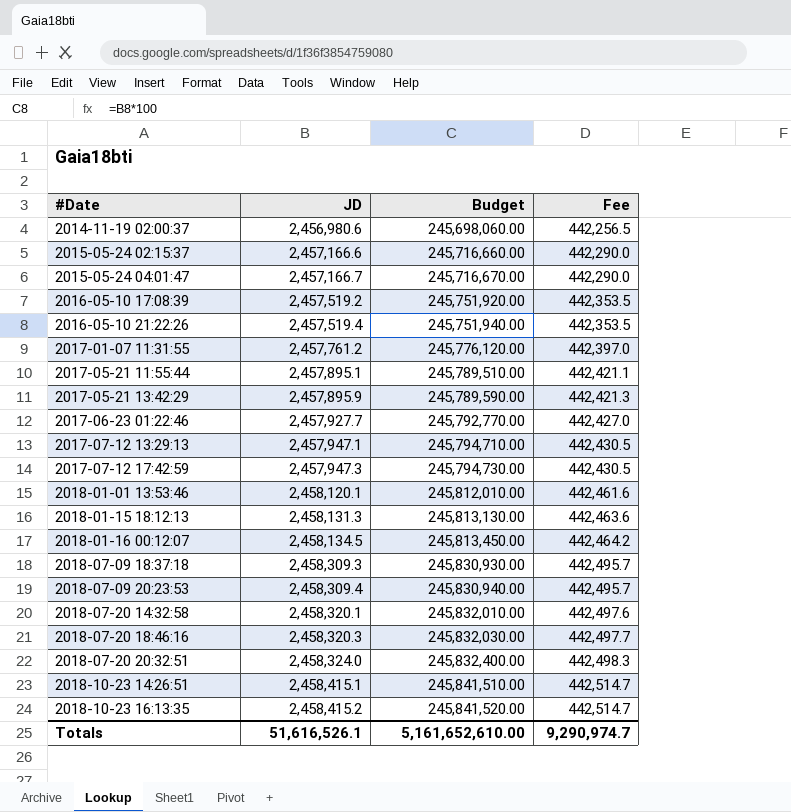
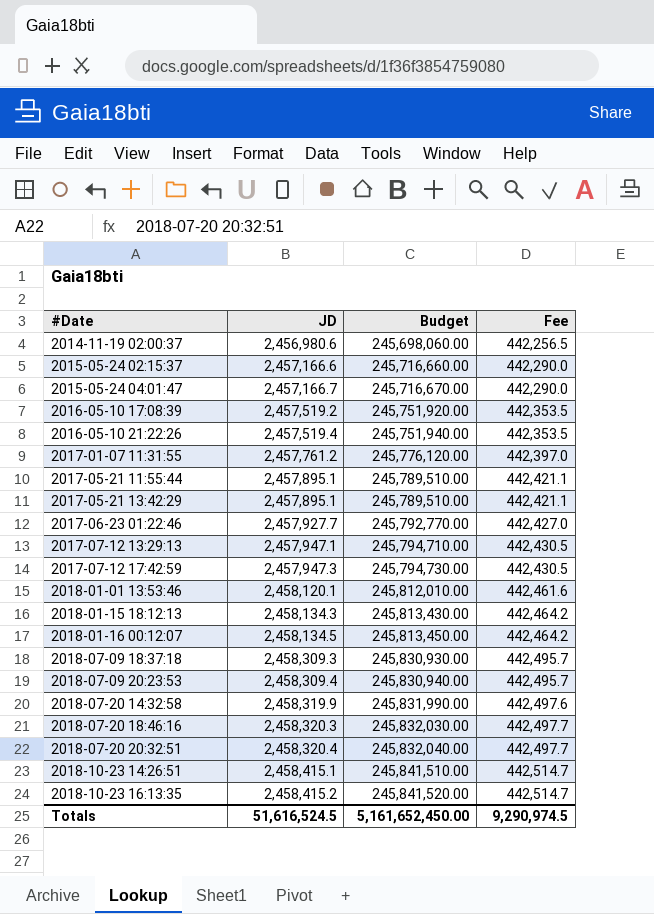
2017-05-21 13:42:29 | JD: 2,457,895.9 -> 2,457,895.1
2017-05-21 13:42:29 | Budget: 245,789,590.00 -> 245,789,510.00
2017-05-21 13:42:29 | Fee: 442,421.3 -> 442,421.1
2018-01-15 18:12:13 | JD: 2,458,131.3 -> 2,458,134.3
2018-01-15 18:12:13 | Budget: 245,813,130.00 -> 245,813,430.00
2018-01-15 18:12:13 | Fee: 442,463.6 -> 442,464.2
2018-07-20 14:32:58 | JD: 2,458,320.1 -> 2,458,319.9
2018-07-20 14:32:58 | Budget: 245,832,010.00 -> 245,831,990.00
2018-07-20 20:32:51 | JD: 2,458,324.0 -> 2,458,320.4
2018-07-20 20:32:51 | Budget: 245,832,400.00 -> 245,832,040.00
2018-07-20 20:32:51 | Fee: 442,498.3 -> 442,497.7
Totals | JD: 51,616,526.1 -> 51,616,524.5
Totals | Budget: 5,161,652,610.00 -> 5,161,652,450.00
Totals | Fee: 9,290,974.7 -> 9,290,974.5

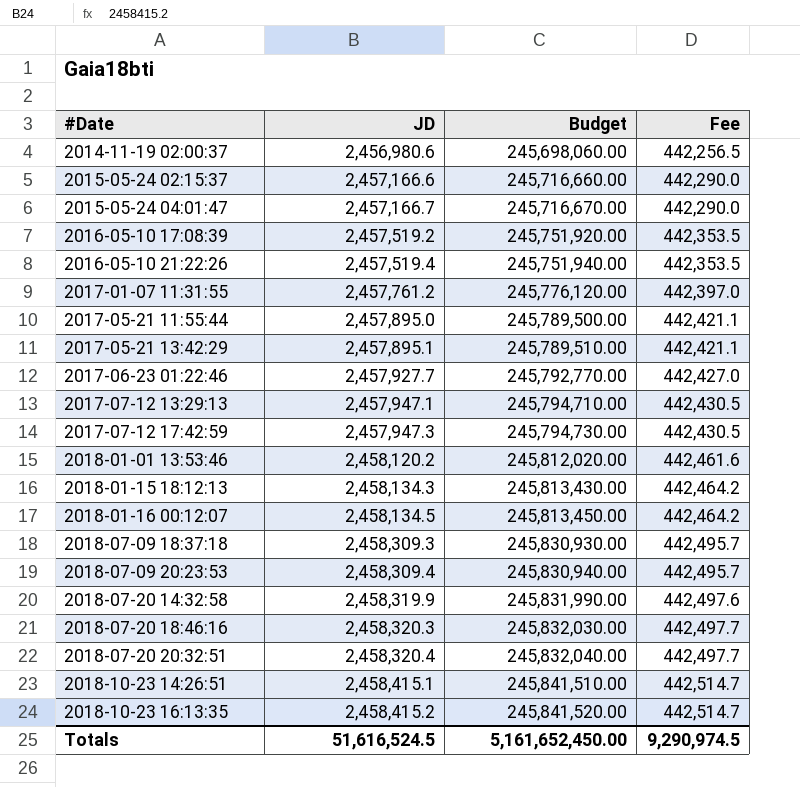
2017-05-21 11:55:44 | JD: 2,457,895.1 -> 2,457,895.0
2017-05-21 11:55:44 | Budget: 245,789,510.00 -> 245,789,500.00
2018-01-01 13:53:46 | JD: 2,458,120.1 -> 2,458,120.2
2018-01-01 13:53:46 | Budget: 245,812,010.00 -> 245,812,020.00

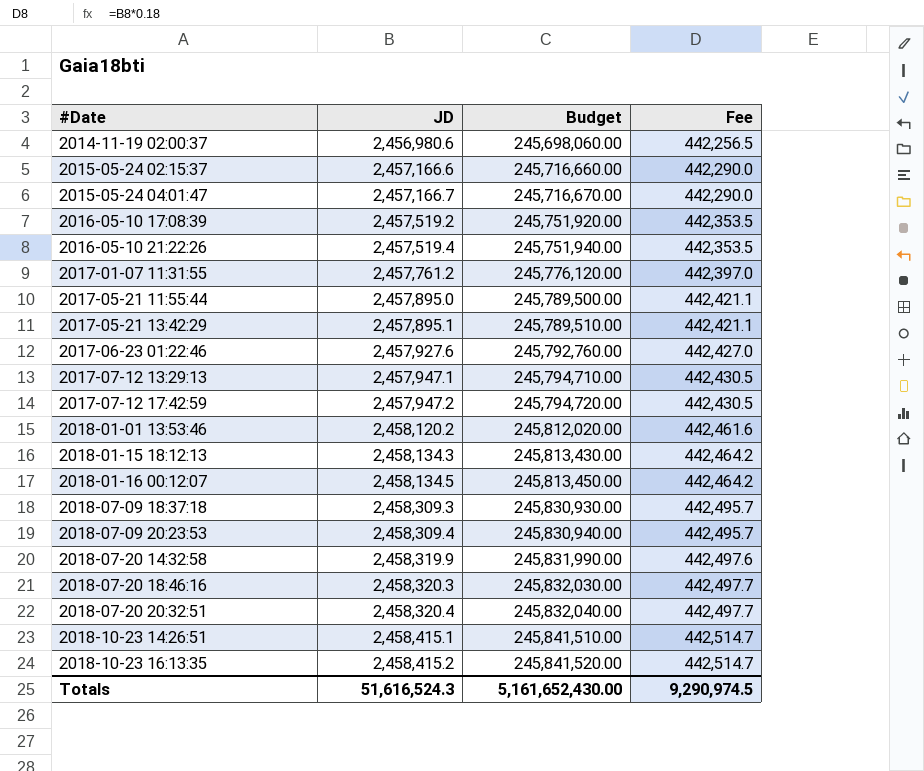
2017-06-23 01:22:46 | JD: 2,457,927.7 -> 2,457,927.6
2017-06-23 01:22:46 | Budget: 245,792,770.00 -> 245,792,760.00
2017-07-12 17:42:59 | JD: 2,457,947.3 -> 2,457,947.2
2017-07-12 17:42:59 | Budget: 245,794,730.00 -> 245,794,720.00
Totals | JD: 51,616,524.5 -> 51,616,524.3
Totals | Budget: 5,161,652,450.00 -> 5,161,652,430.00

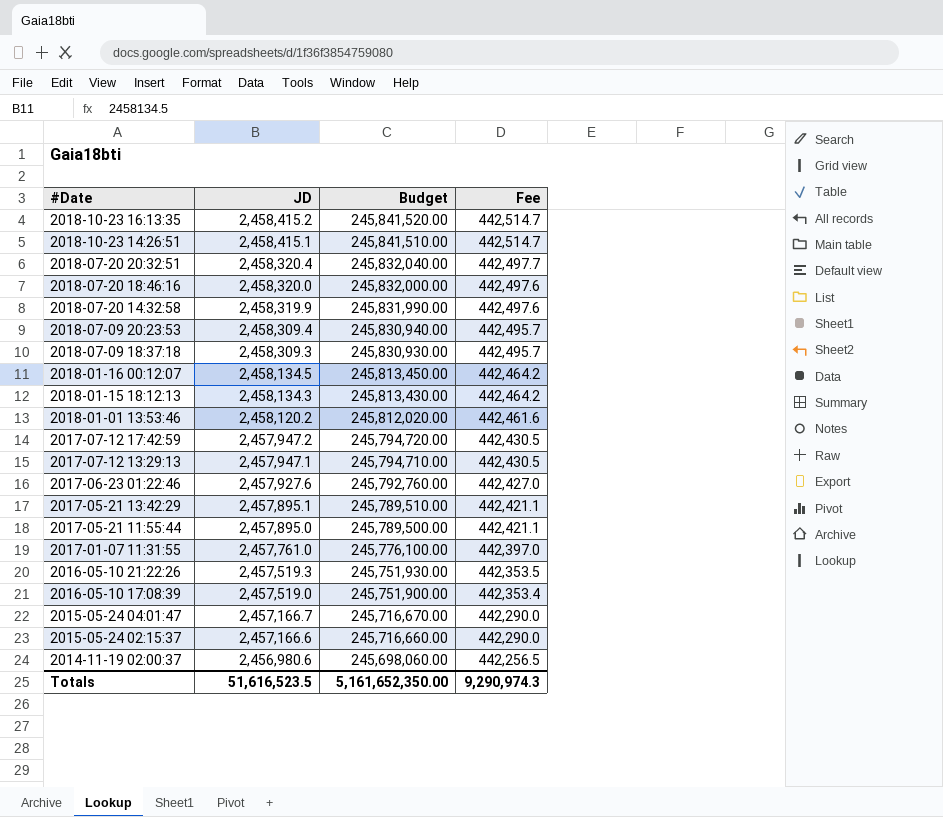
row order: #Date ascending -> #Date descending
2018-07-20 18:46:16 | JD: 2,458,320.3 -> 2,458,320.0
2018-07-20 18:46:16 | Budget: 245,832,030.00 -> 245,832,000.00
2018-07-20 18:46:16 | Fee: 442,497.7 -> 442,497.6
2017-01-07 11:31:55 | JD: 2,457,761.2 -> 2,457,761.0
2017-01-07 11:31:55 | Budget: 245,776,120.00 -> 245,776,100.00
2016-05-10 21:22:26 | JD: 2,457,519.4 -> 2,457,519.3
2016-05-10 21:22:26 | Budget: 245,751,940.00 -> 245,751,930.00
2016-05-10 17:08:39 | JD: 2,457,519.2 -> 2,457,519.0
2016-05-10 17:08:39 | Budget: 245,751,920.00 -> 245,751,900.00
2016-05-10 17:08:39 | Fee: 442,353.5 -> 442,353.4
Totals | JD: 51,616,524.3 -> 51,616,523.5
Totals | Budget: 5,161,652,430.00 -> 5,161,652,350.00
Totals | Fee: 9,290,974.5 -> 9,290,974.3

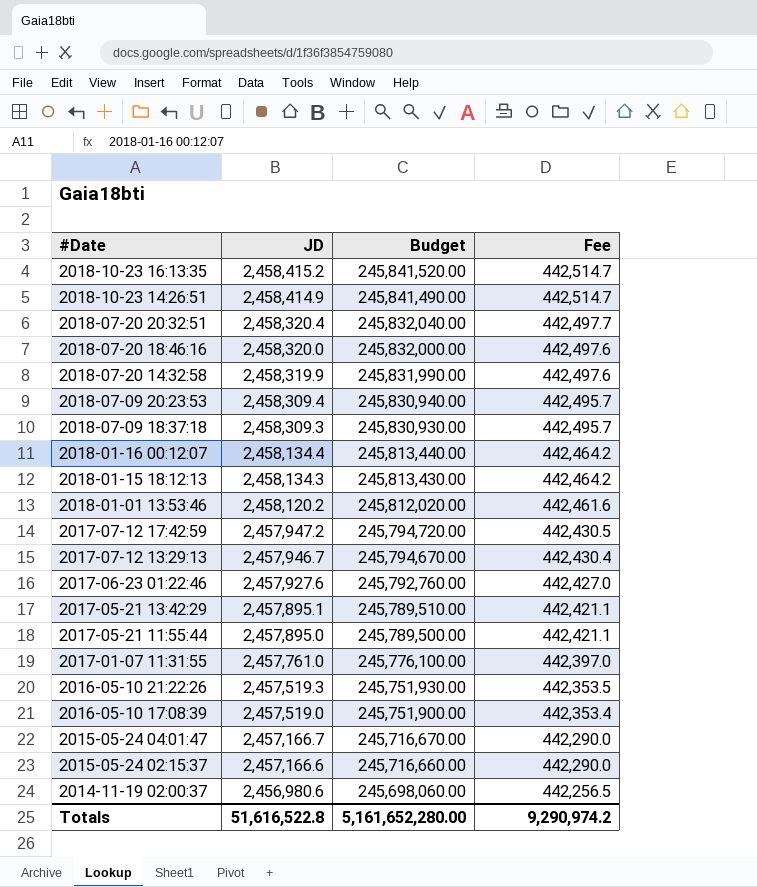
2018-10-23 14:26:51 | JD: 2,458,415.1 -> 2,458,414.9
2018-10-23 14:26:51 | Budget: 245,841,510.00 -> 245,841,490.00
2018-01-16 00:12:07 | JD: 2,458,134.5 -> 2,458,134.4
2018-01-16 00:12:07 | Budget: 245,813,450.00 -> 245,813,440.00
2017-07-12 13:29:13 | JD: 2,457,947.1 -> 2,457,946.7
2017-07-12 13:29:13 | Budget: 245,794,710.00 -> 245,794,670.00
2017-07-12 13:29:13 | Fee: 442,430.5 -> 442,430.4
Totals | JD: 51,616,523.5 -> 51,616,522.8
Totals | Budget: 5,161,652,350.00 -> 5,161,652,280.00
Totals | Fee: 9,290,974.3 -> 9,290,974.2

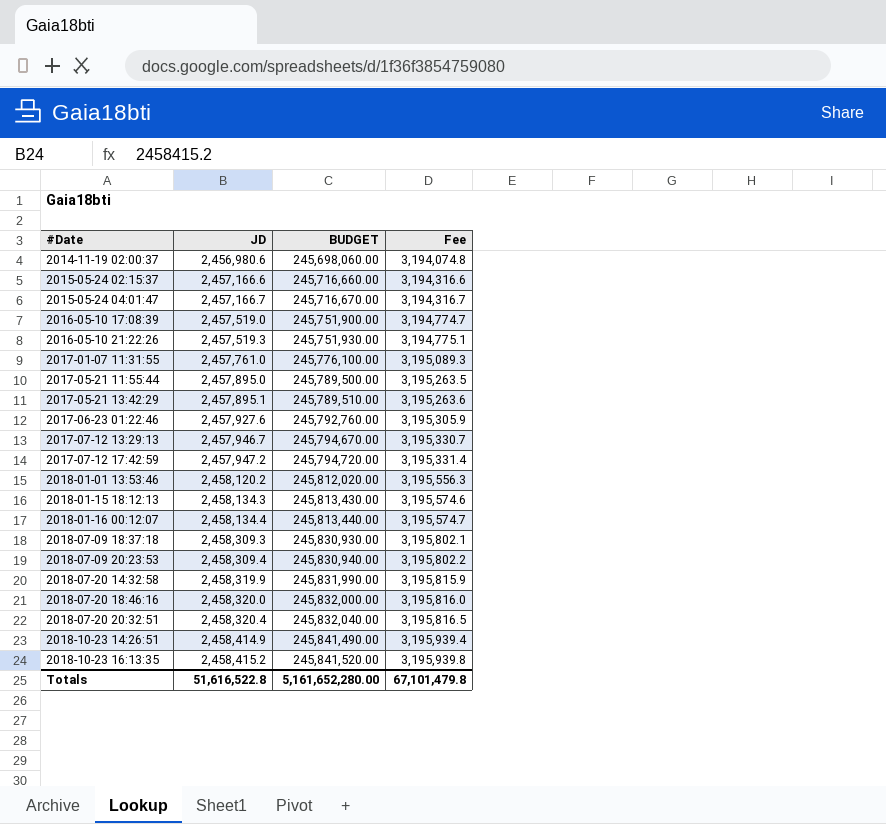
row order: #Date descending -> #Date ascending
column name: Budget -> BUDGET
column Fee | formula: [JD] * 0.18 -> [JD] * 1.3
Totals | Fee: 9,290,974.2 -> 67,101,479.8

